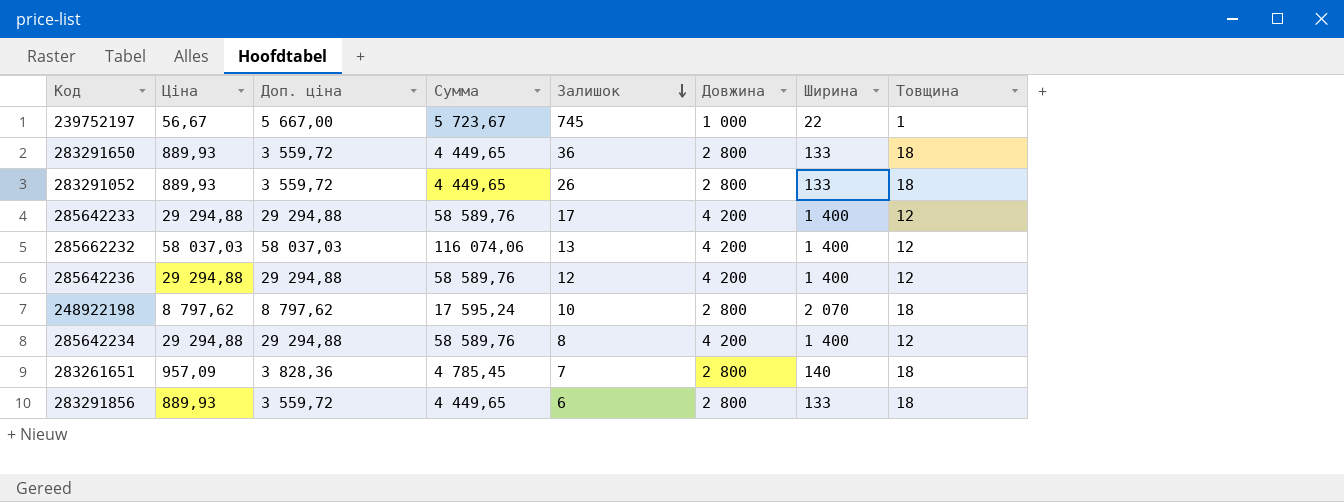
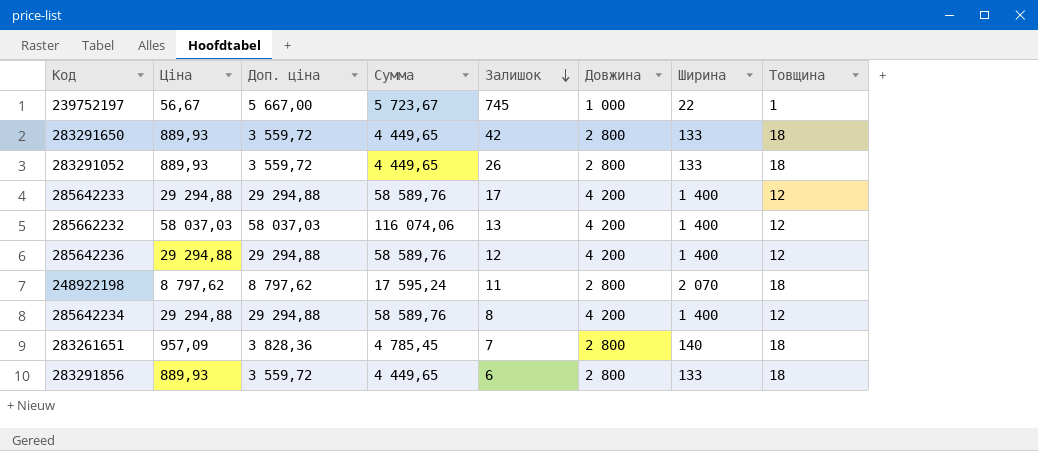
283291650 | Залишок: 36 -> 42
248922198 | Залишок: 10 -> 11

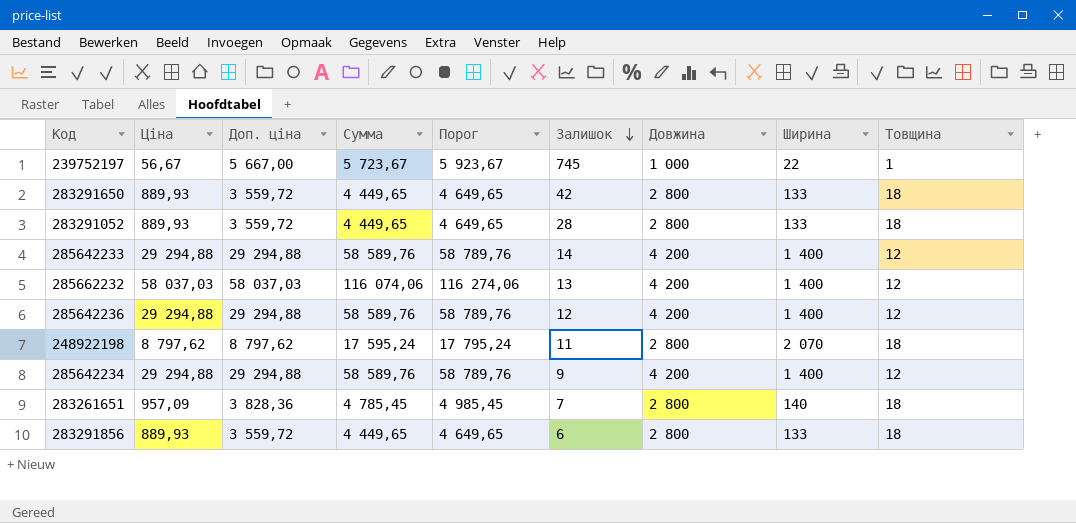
column Порог | formula: none -> [Сумма] + 200
283291052 | Залишок: 26 -> 28
285642233 | Залишок: 17 -> 14
285642234 | Залишок: 8 -> 9

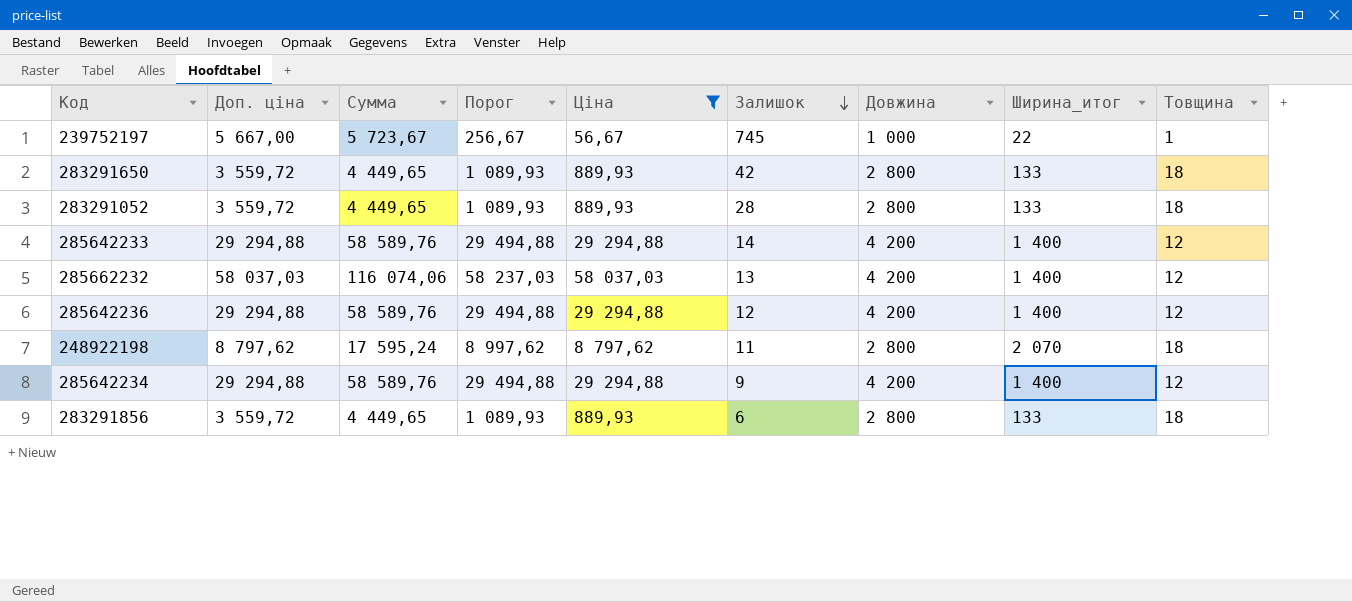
filter: none -> Ціна != 957,09
column Порог | formula: [Сумма] + 200 -> [Ціна] + 200
column Ціна | position: 2 -> 5
column name: Ширина -> Ширина_итог

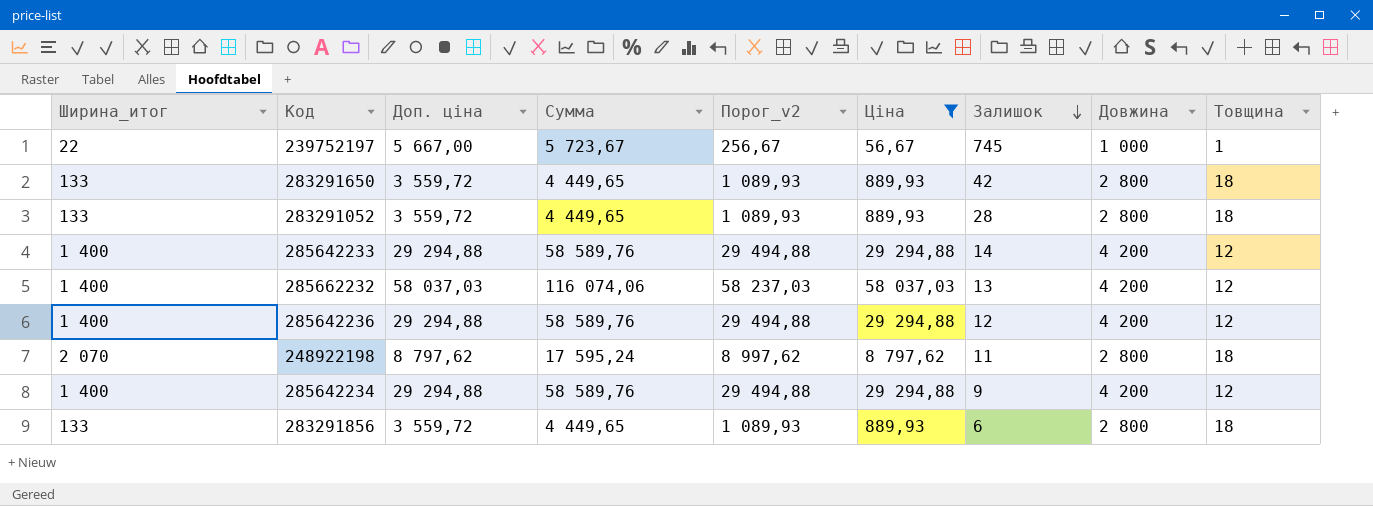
column Ширина_итог | position: 8 -> 1
column name: Порог -> Порог_v2

